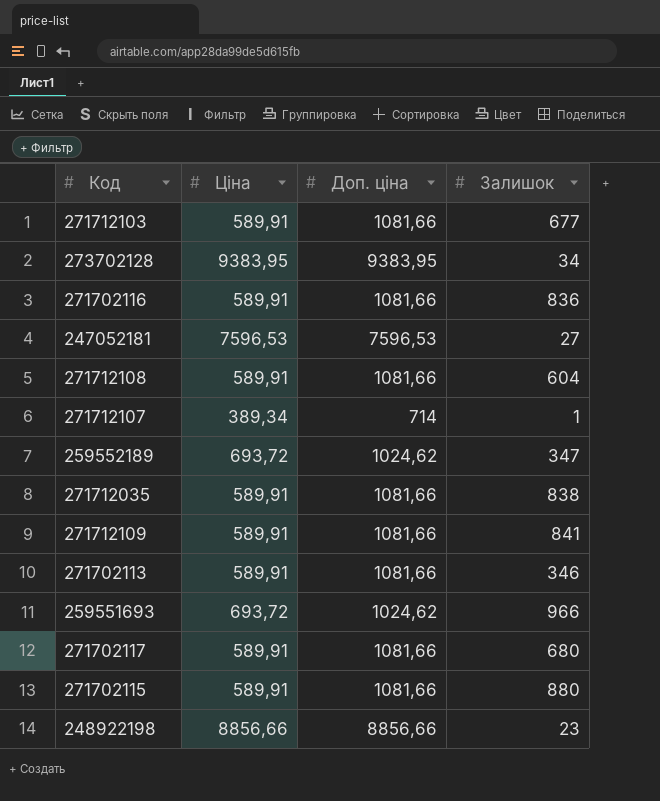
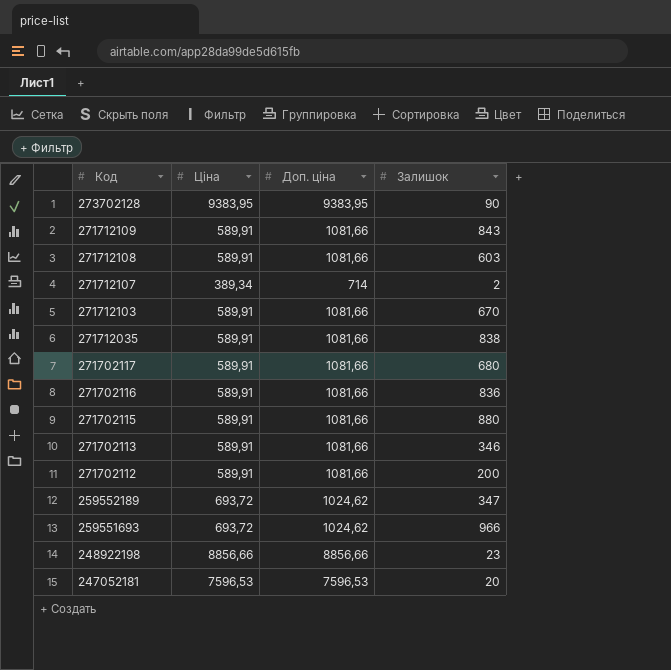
row order: none -> Код descending
273702128 | Залишок: 34 -> 90
271712109 | Залишок: 841 -> 843
271712108 | Залишок: 604 -> 603
271712107 | Залишок: 1 -> 2
271712103 | Залишок: 677 -> 670
row 271702112: none -> 589,91 | 1081,66 | 200
247052181 | Залишок: 27 -> 20

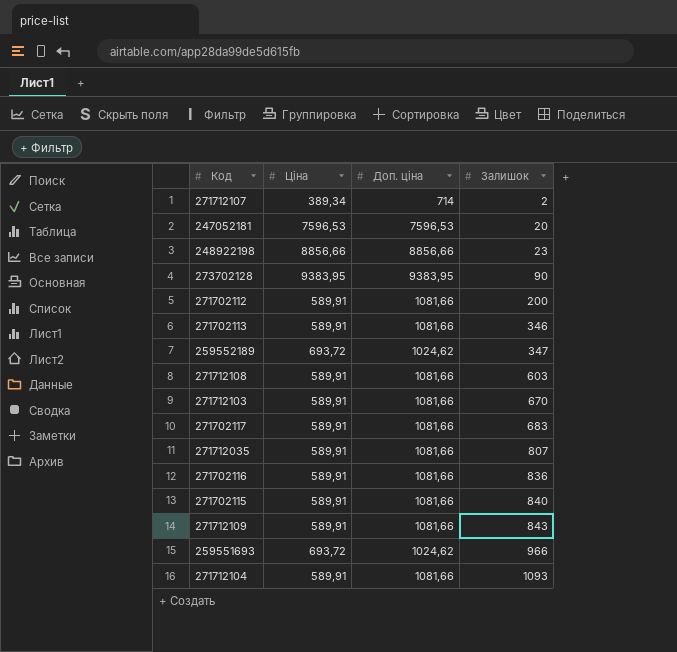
row order: Код descending -> Залишок ascending
271702117 | Залишок: 680 -> 683
271712035 | Залишок: 838 -> 807
271702115 | Залишок: 880 -> 840
row 271712104: none -> 589,91 | 1081,66 | 1093

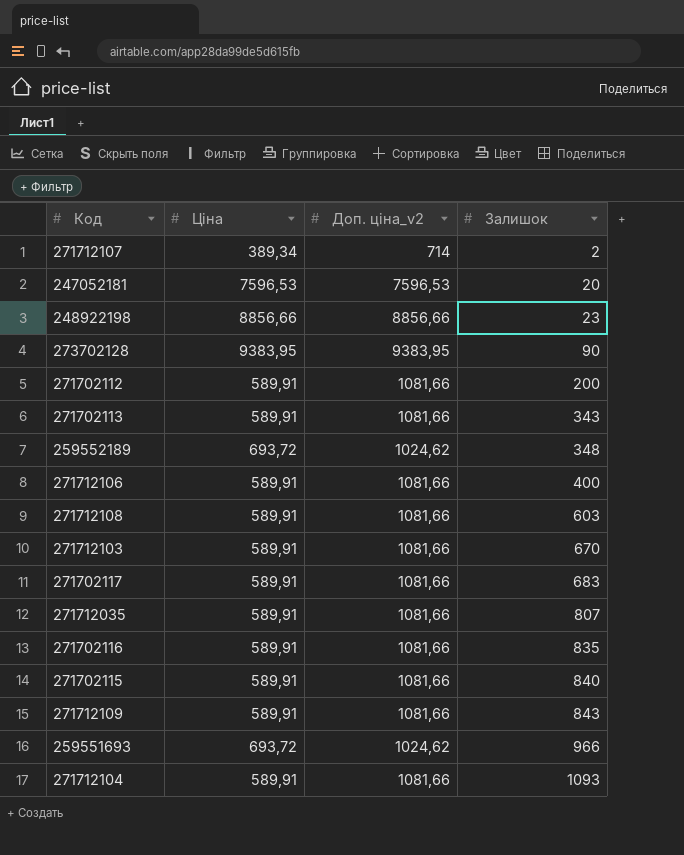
column name: Доп. ціна -> Доп. ціна_v2
271702113 | Залишок: 346 -> 343
259552189 | Залишок: 347 -> 348
row 271712106: none -> 589,91 | 1081,66 | 400
271702116 | Залишок: 836 -> 835

